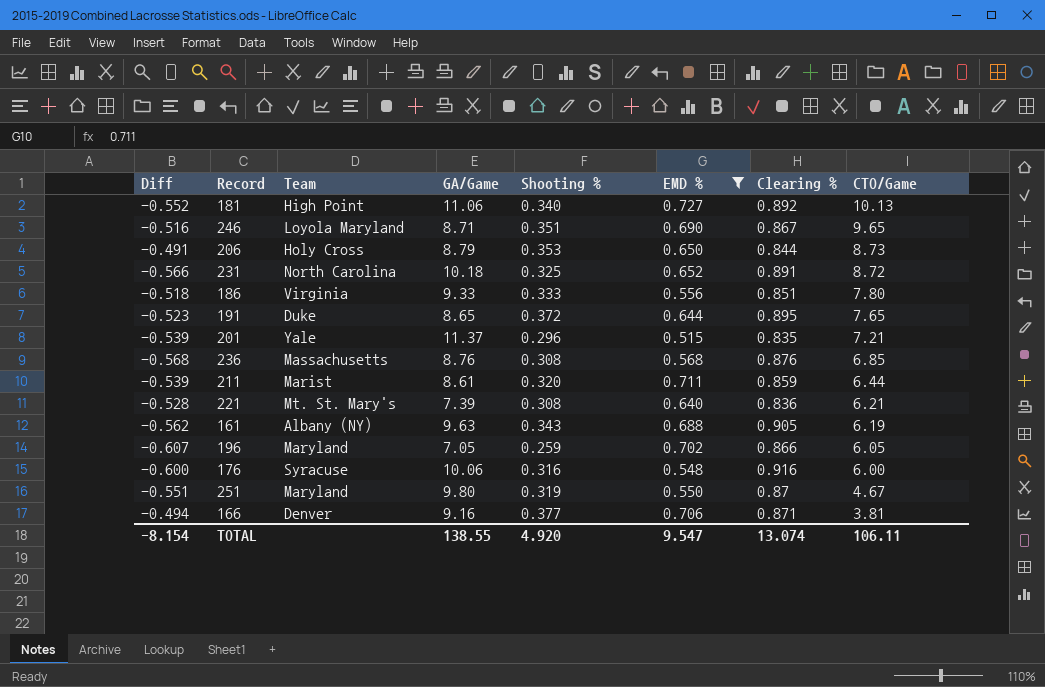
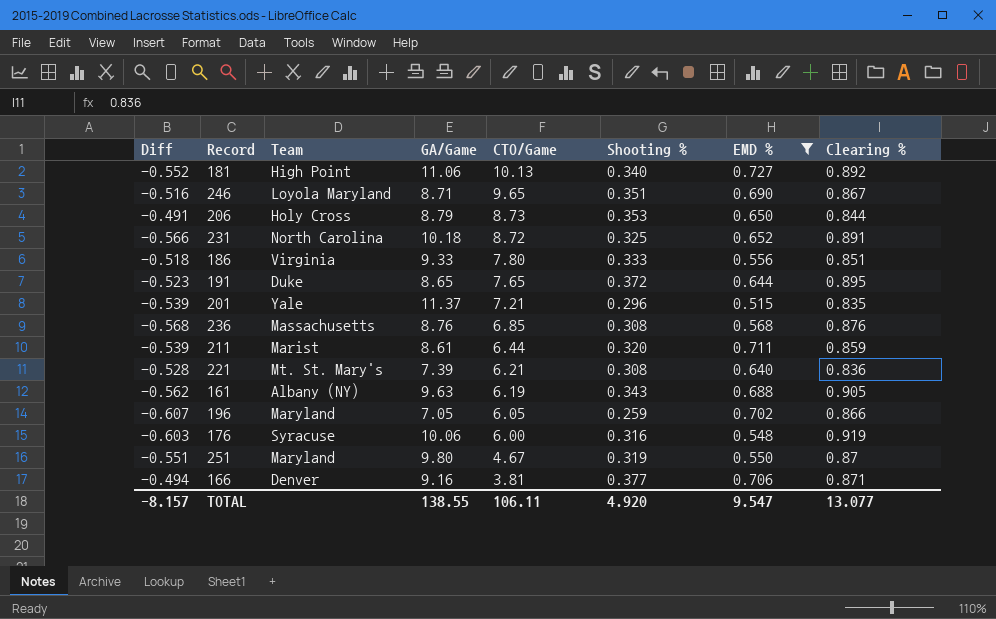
column CTO/Game | position: 8 -> 5
176 | Diff: -0.600 -> -0.603
176 | Clearing %: 0.916 -> 0.919
TOTAL | Diff: -8.154 -> -8.157
TOTAL | Clearing %: 13.074 -> 13.077

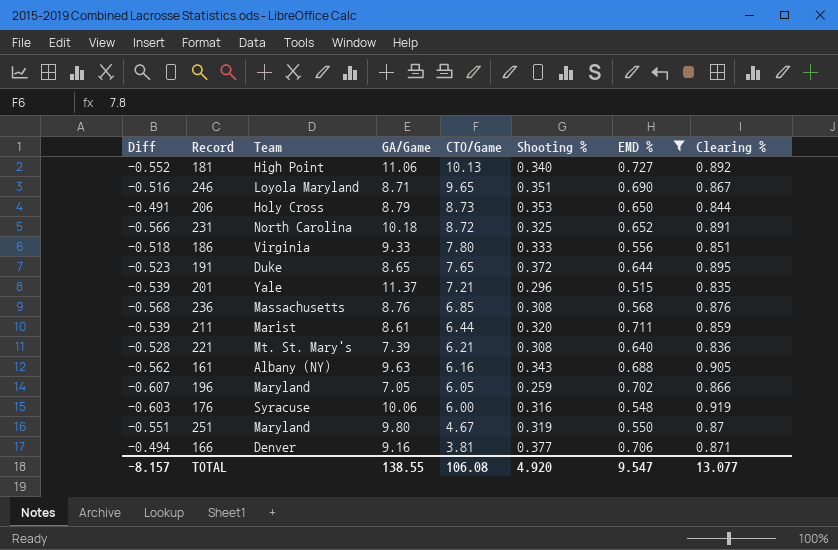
161 | CTO/Game: 6.19 -> 6.16
TOTAL | CTO/Game: 106.11 -> 106.08

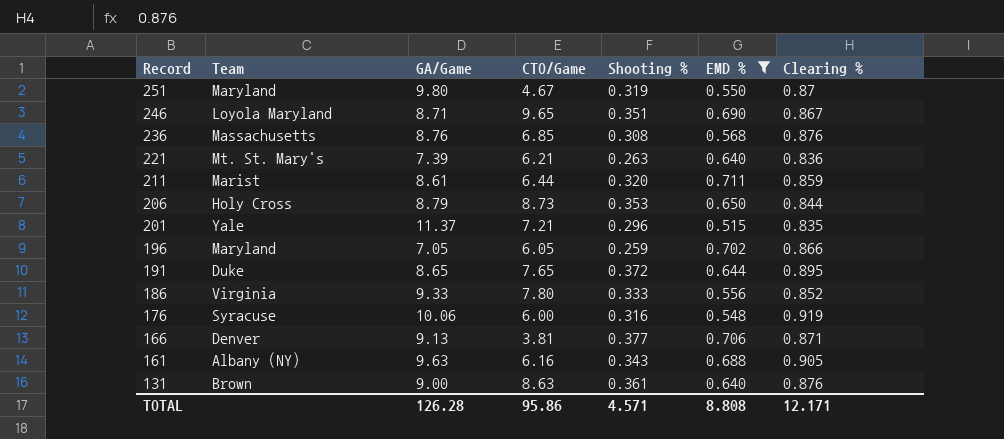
row order: CTO/Game descending -> Record descending
column Diff | formula: [Shooting %] - [Clearing %] -> none
row 181: -0.552 | High Point | 11.06 | 10.13 | 0.340 | 0.727 | 0.892 -> none
row 231: -0.566 | North Carolina | 10.18 | 8.72 | 0.325 | 0.652 | 0.891 -> none
221 | Shooting %: 0.308 -> 0.263
186 | Clearing %: 0.851 -> 0.852
166 | GA/Game: 9.16 -> 9.13
row 131: none -> Brown | 9.00 | 8.63 | 0.361 | 0.640 | 0.876
TOTAL | GA/Game: 138.55 -> 126.28
TOTAL | CTO/Game: 106.08 -> 95.86
TOTAL | Shooting %: 4.920 -> 4.571
TOTAL | EMD %: 9.547 -> 8.808
TOTAL | Clearing %: 13.077 -> 12.171

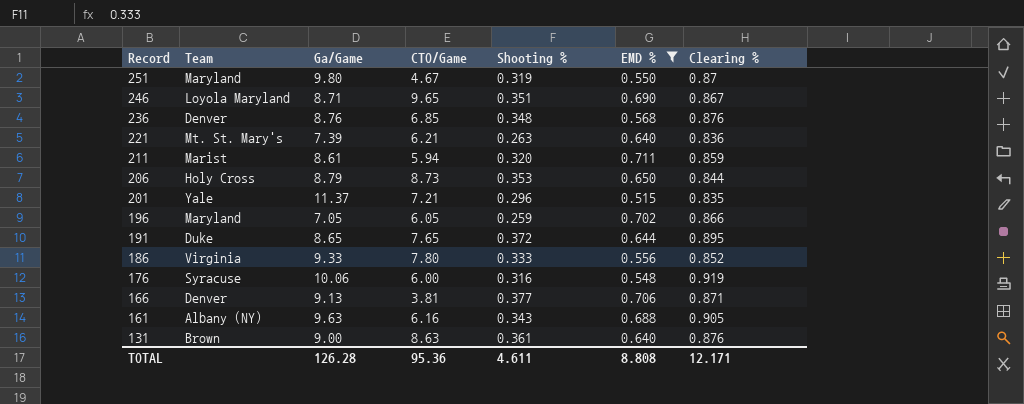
column name: GA/Game -> Ga/Game
236 | Team: Massachusetts -> Denver
236 | Shooting %: 0.308 -> 0.348
211 | CTO/Game: 6.44 -> 5.94
TOTAL | CTO/Game: 95.86 -> 95.36
TOTAL | Shooting %: 4.571 -> 4.611

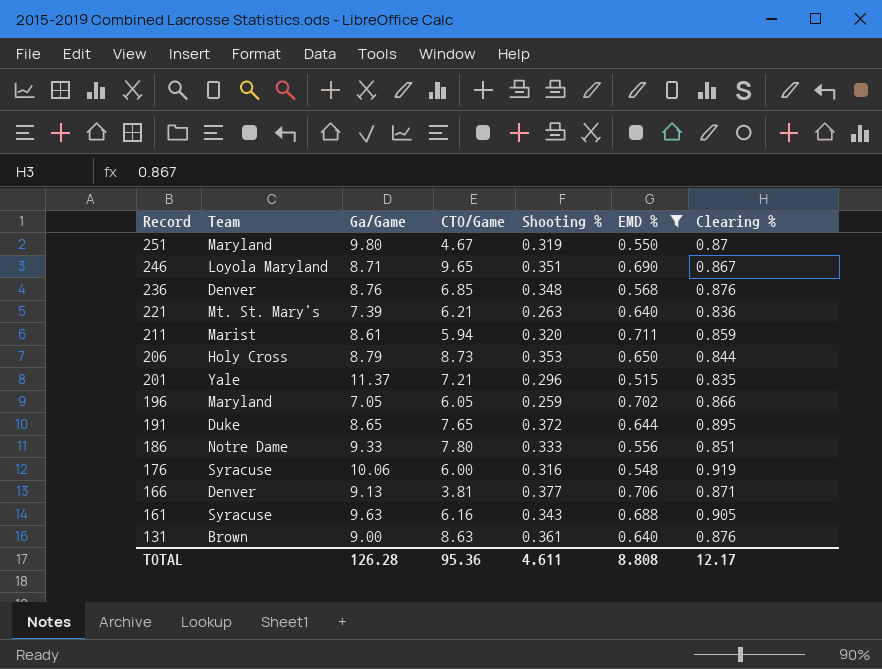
186 | Team: Virginia -> Notre Dame
186 | Clearing %: 0.852 -> 0.851
161 | Team: Albany (NY) -> Syracuse
TOTAL | Clearing %: 12.171 -> 12.17

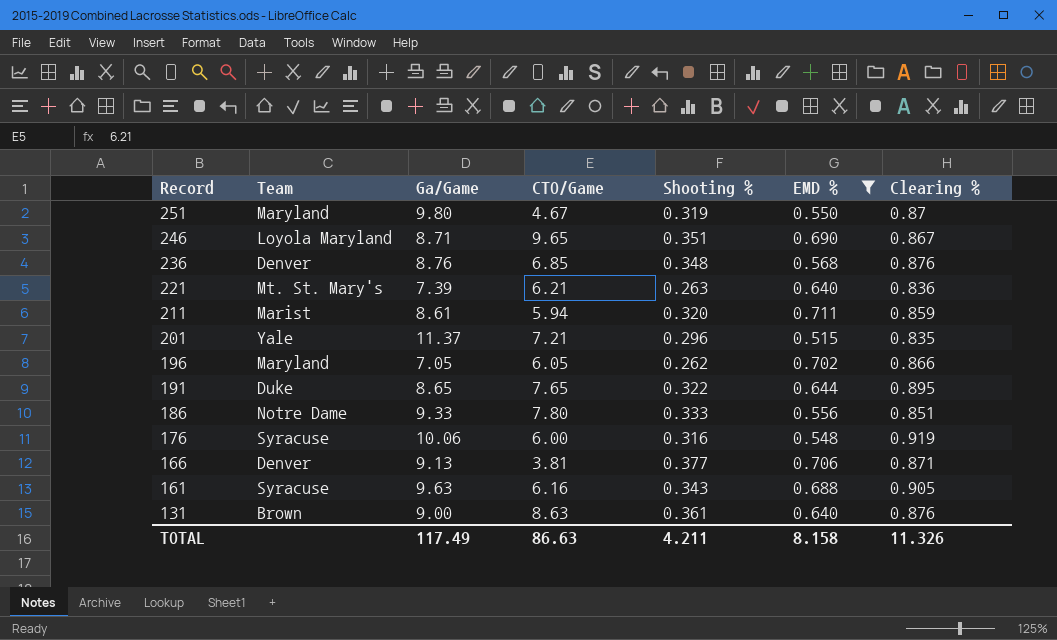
row 206: Holy Cross | 8.79 | 8.73 | 0.353 | 0.650 | 0.844 -> none
196 | Shooting %: 0.259 -> 0.262
191 | Shooting %: 0.372 -> 0.322
TOTAL | Ga/Game: 126.28 -> 117.49
TOTAL | CTO/Game: 95.36 -> 86.63
TOTAL | Shooting %: 4.611 -> 4.211
TOTAL | EMD %: 8.808 -> 8.158
TOTAL | Clearing %: 12.17 -> 11.326

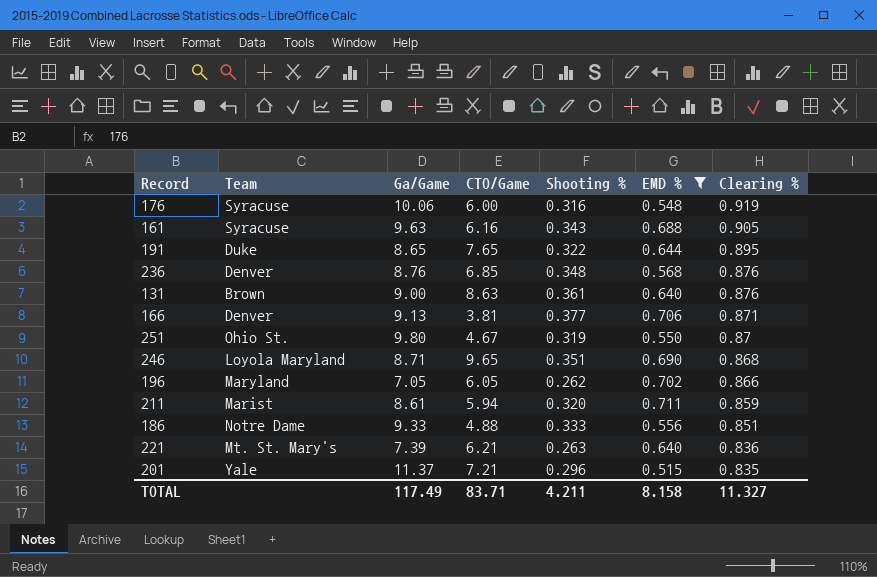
row order: Record descending -> Clearing % descending
251 | Team: Maryland -> Ohio St.
246 | Clearing %: 0.867 -> 0.868
186 | CTO/Game: 7.80 -> 4.88
TOTAL | CTO/Game: 86.63 -> 83.71
TOTAL | Clearing %: 11.326 -> 11.327

